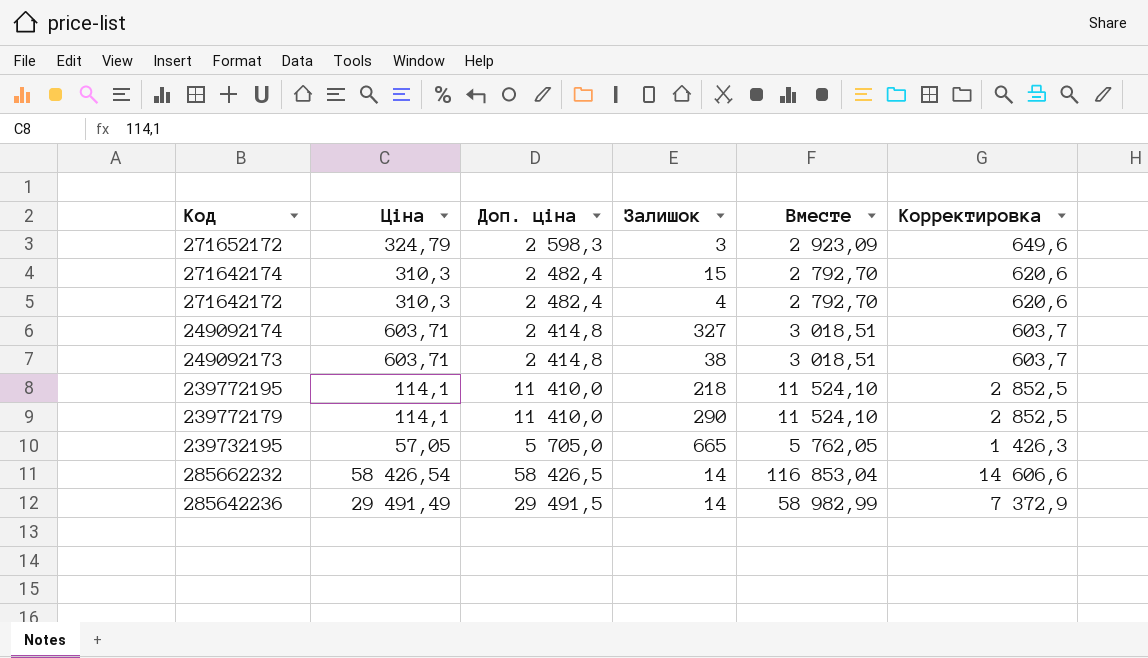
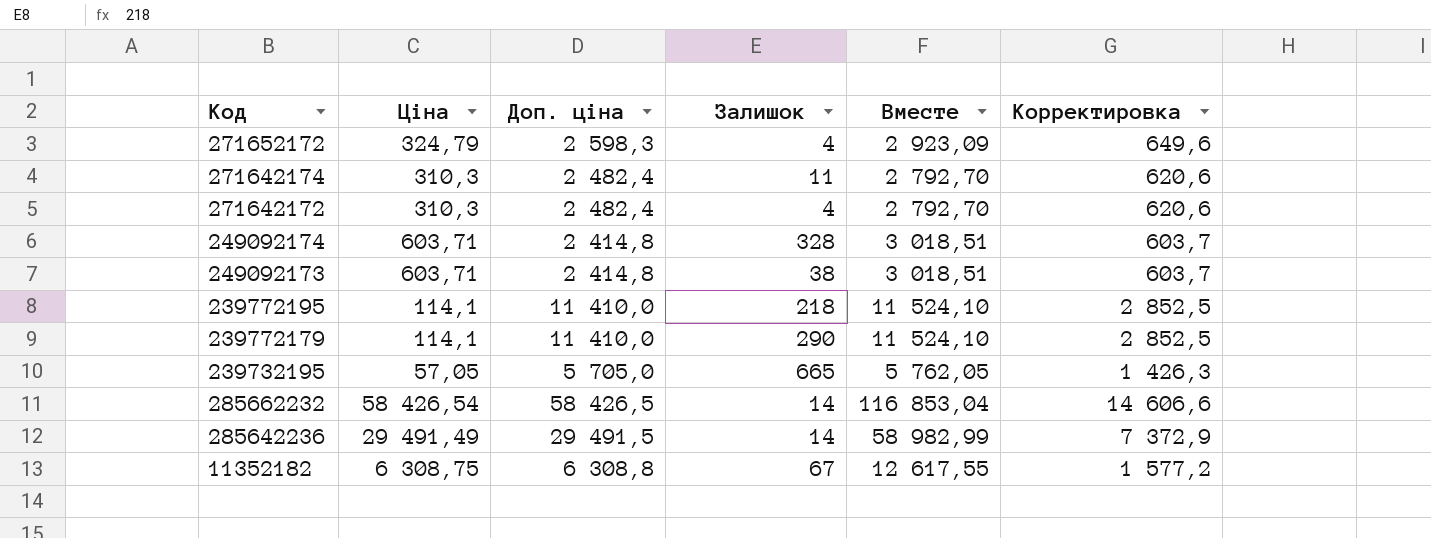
271652172 | Залишок: 3 -> 4
271642174 | Залишок: 15 -> 11
249092174 | Залишок: 327 -> 328
row 11352182: none -> 6 308,75 | 6 308,8 | 67 | 12 617,55 | 1 577,2

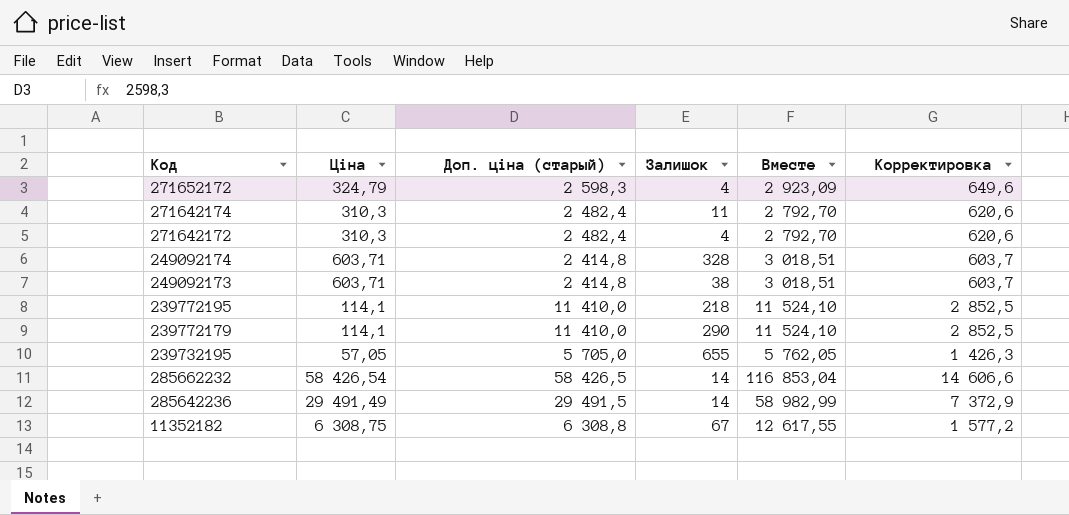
column name: Доп. ціна -> Доп. ціна (старый)
239732195 | Залишок: 665 -> 655

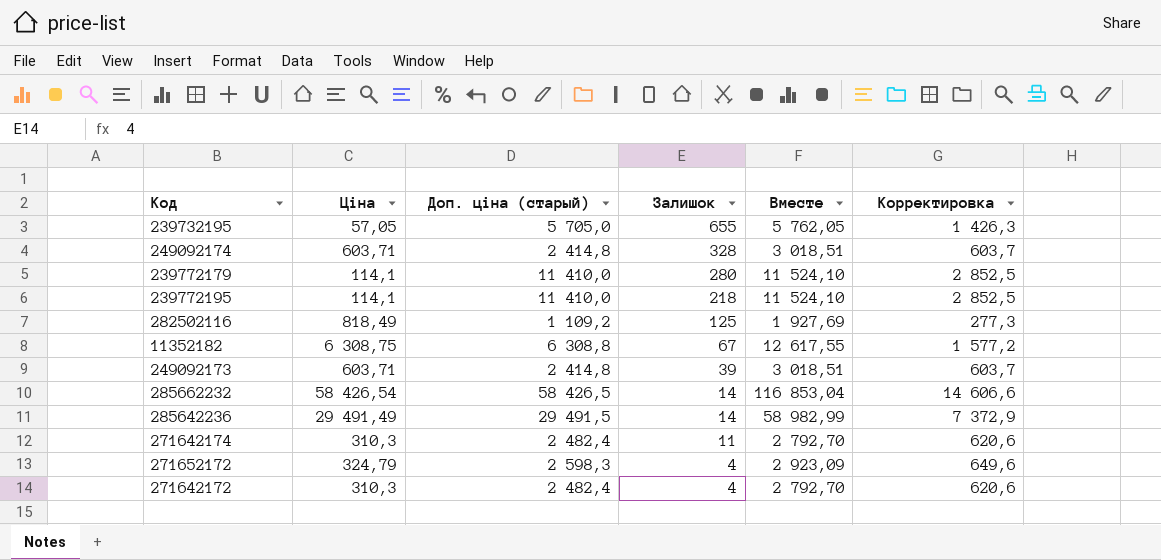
row order: none -> Залишок descending
239772179 | Залишок: 290 -> 280
row 282502116: none -> 818,49 | 1 109,2 | 125 | 1 927,69 | 277,3
249092173 | Залишок: 38 -> 39

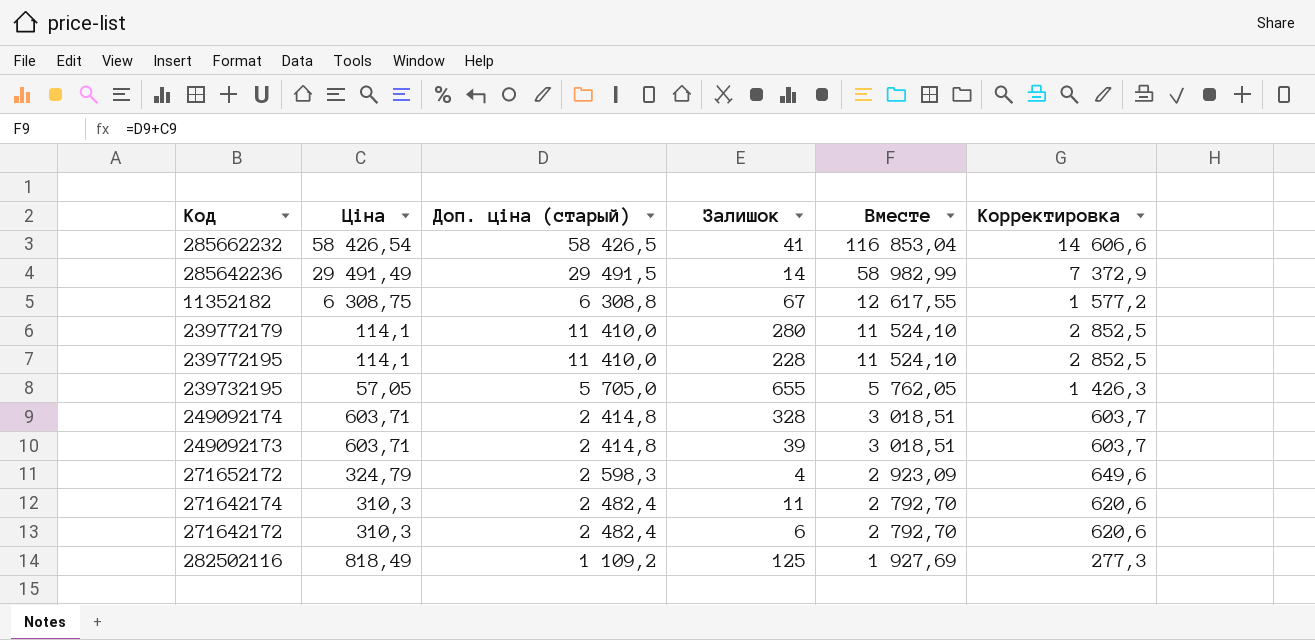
row order: Залишок descending -> Вместе descending
285662232 | Залишок: 14 -> 41
239772195 | Залишок: 218 -> 228
271642172 | Залишок: 4 -> 6

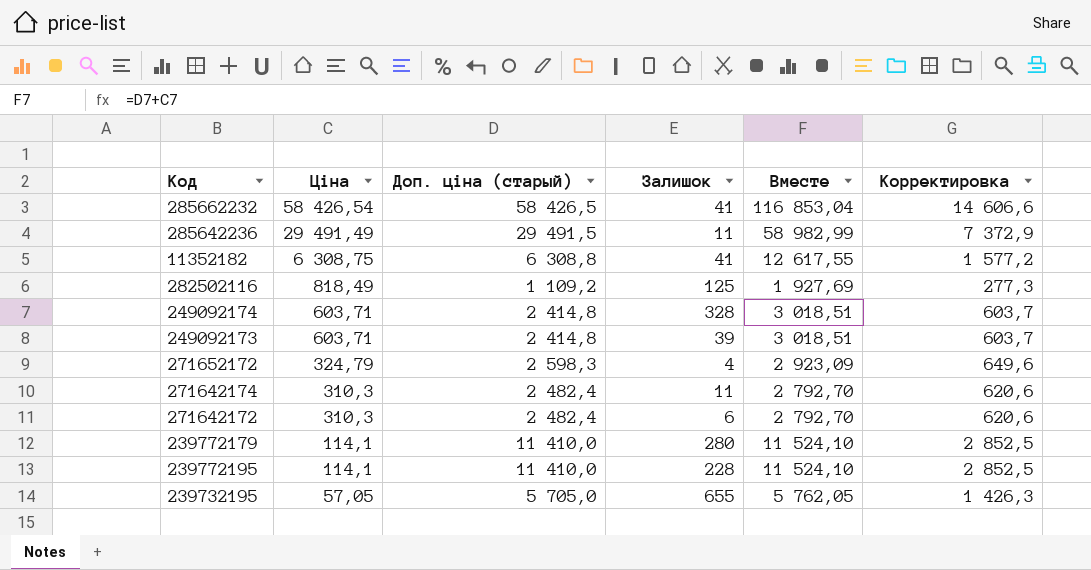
row order: Вместе descending -> Ціна descending
285642236 | Залишок: 14 -> 11
11352182 | Залишок: 67 -> 41

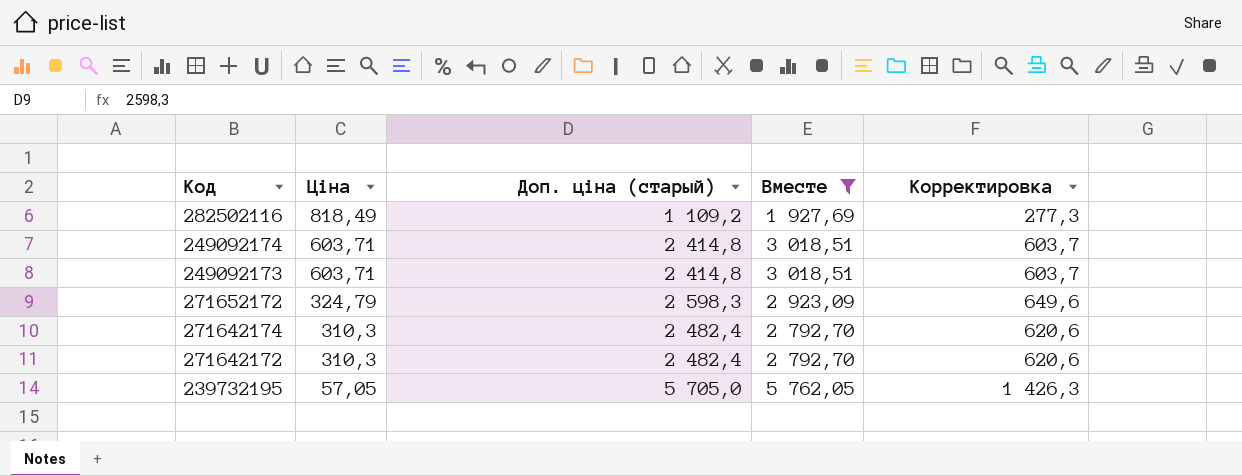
filter: none -> Вместе <= 5 762,05
column Залишок | position: 4 -> none

